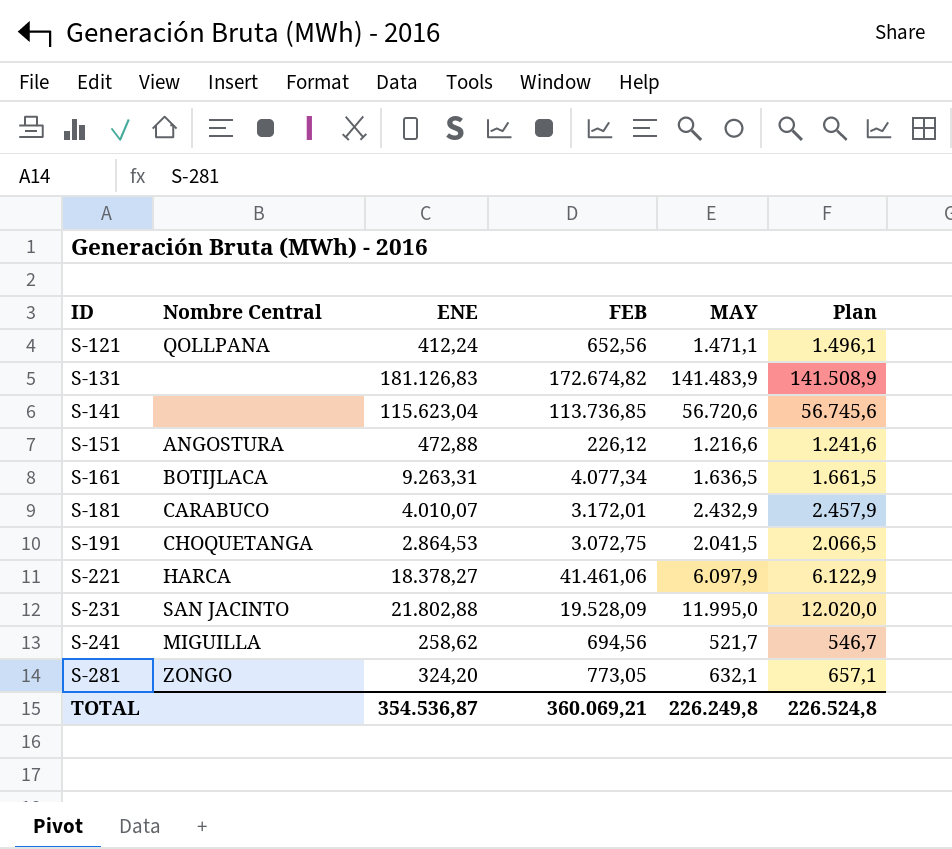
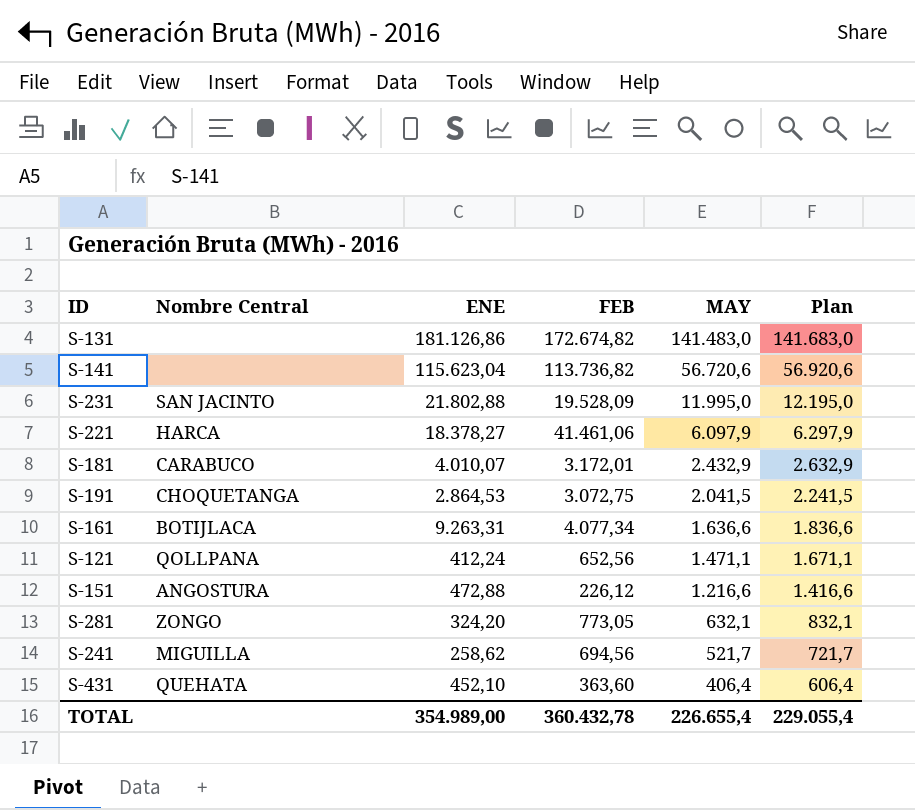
row order: ID ascending -> MAY descending
column Plan | formula: [MAY] + 25 -> [MAY] + 200
S-131 | ENE: 181.126,83 -> 181.126,86
S-131 | MAY: 141.483,9 -> 141.483,0
S-141 | FEB: 113.736,85 -> 113.736,82
S-161 | MAY: 1.636,5 -> 1.636,6
row S-431: none -> QUEHATA | 452,10 | 363,60 | 406,4 | 606,4
TOTAL | ENE: 354.536,87 -> 354.989,00
TOTAL | FEB: 360.069,21 -> 360.432,78
TOTAL | MAY: 226.249,8 -> 226.655,4
TOTAL | Plan: 226.524,8 -> 229.055,4

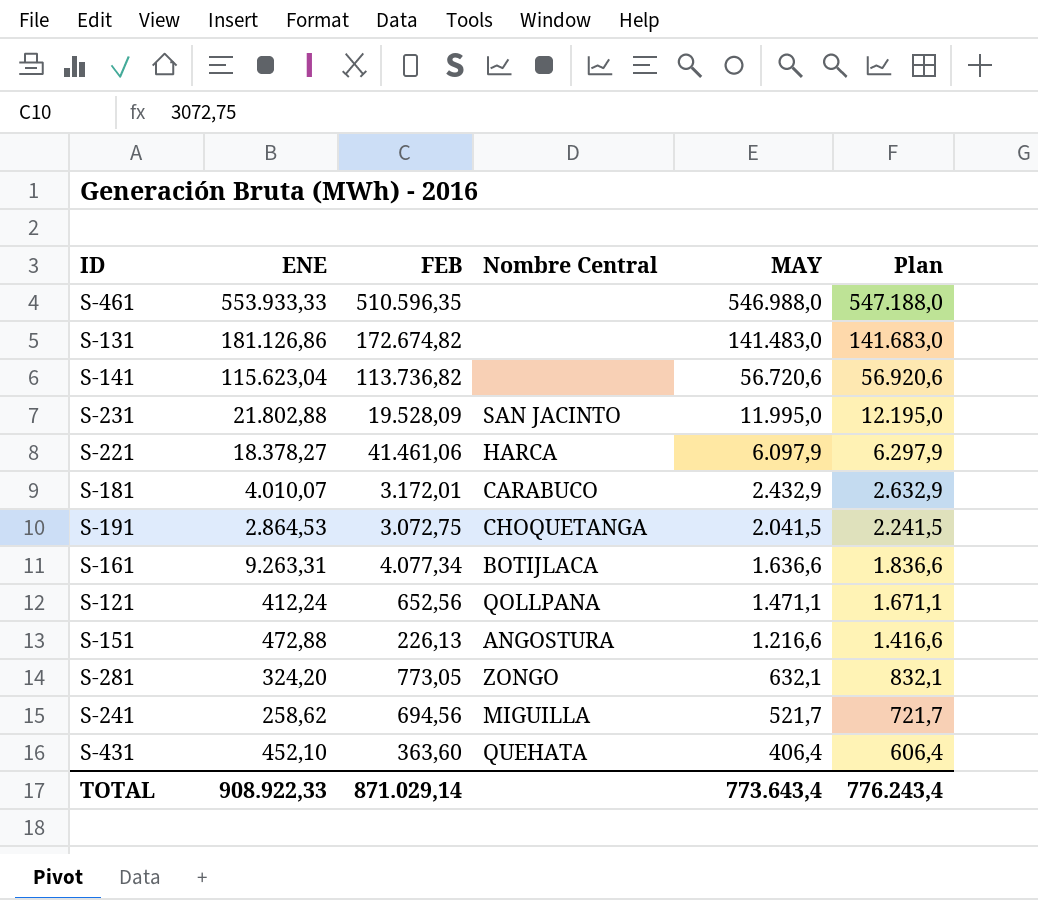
column Nombre Central | position: 2 -> 4
row S-461: none -> 553.933,33 | 510.596,35 | none | 546.988,0 | 547.188,0
S-151 | FEB: 226,12 -> 226,13
TOTAL | ENE: 354.989,00 -> 908.922,33
TOTAL | FEB: 360.432,78 -> 871.029,14
TOTAL | MAY: 226.655,4 -> 773.643,4
TOTAL | Plan: 229.055,4 -> 776.243,4

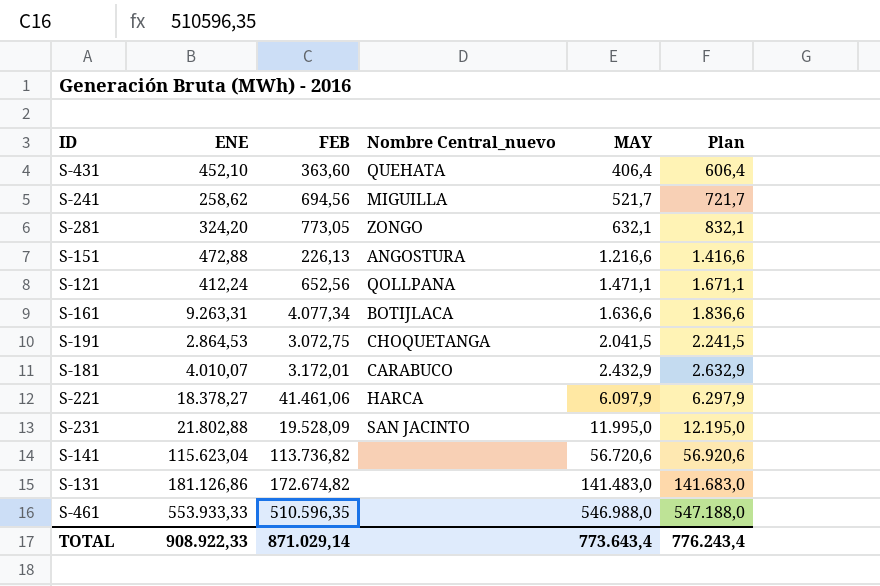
row order: MAY descending -> MAY ascending
column name: Nombre Central -> Nombre Central_nuevo

